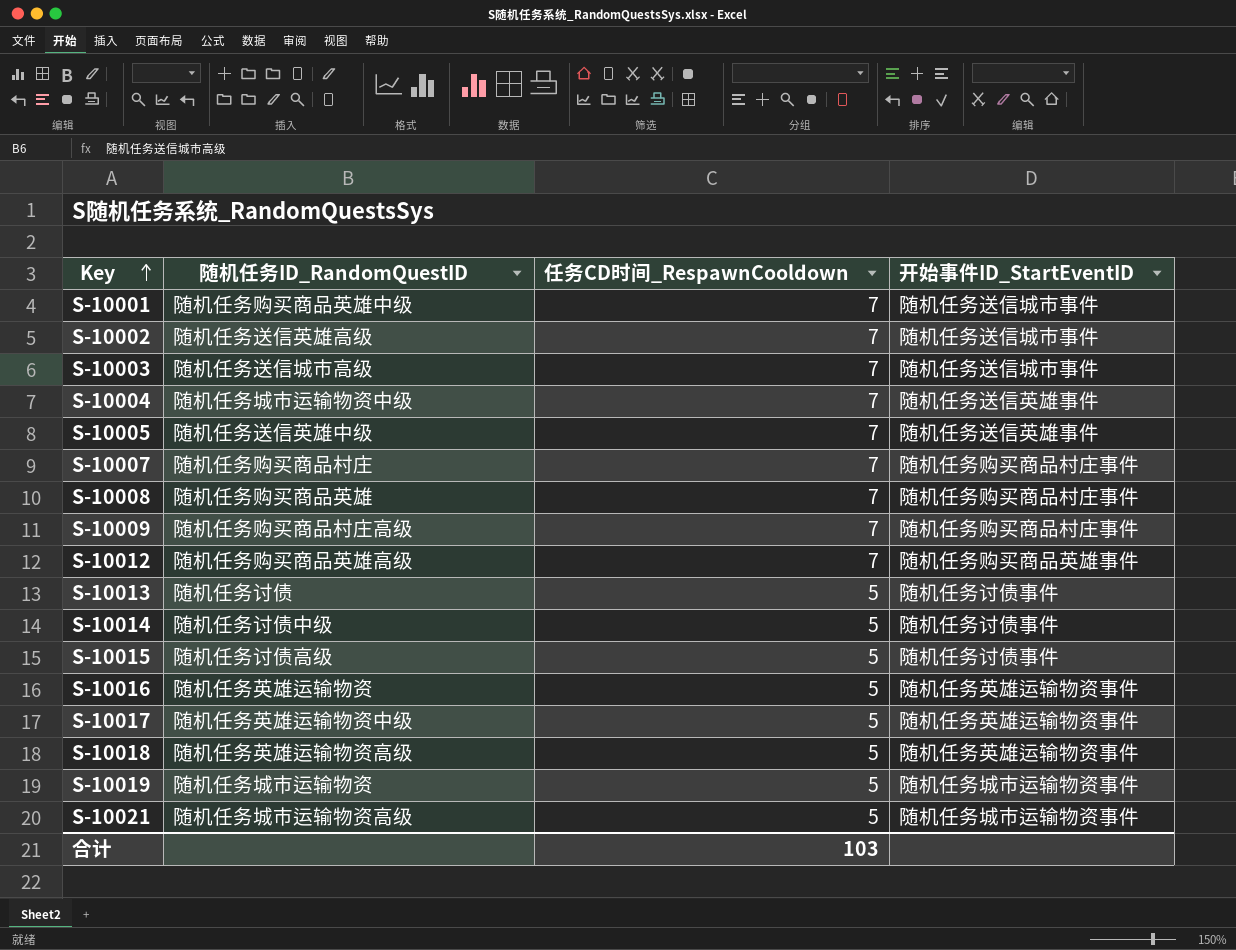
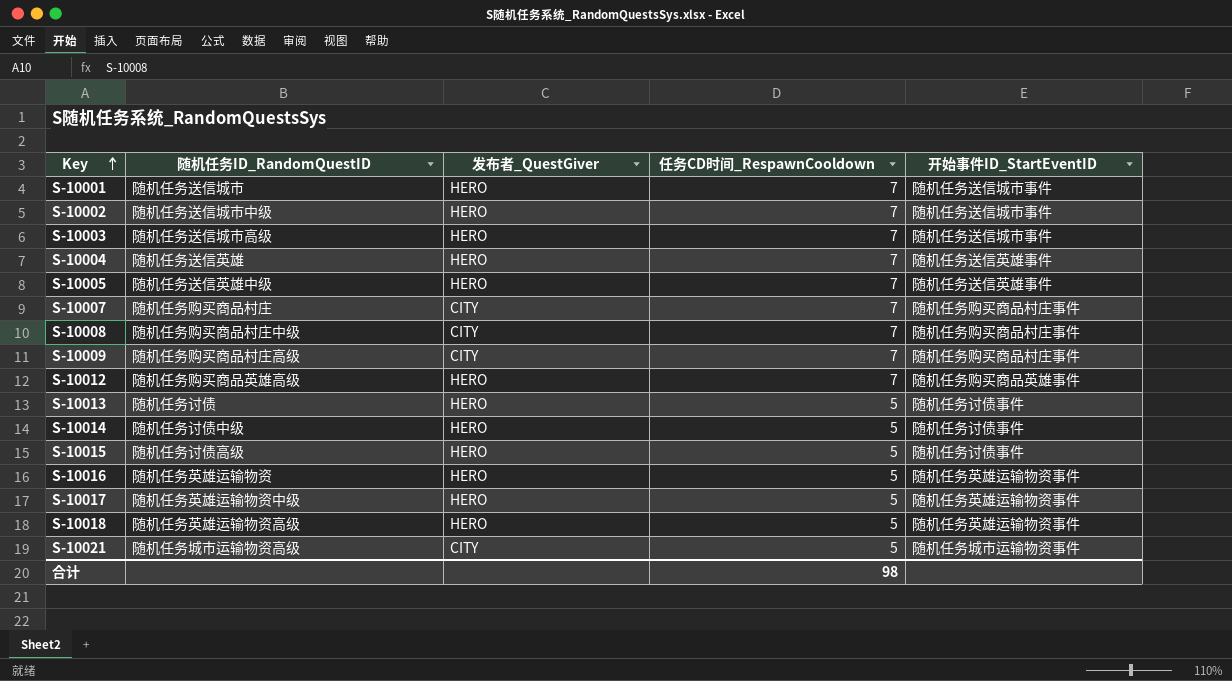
column 发布者_QuestGiver | position: none -> 3
row S-10019: 随机任务城市运输物资 | 5 | 随机任务城市运输物资事件 -> none
S-10001 | 随机任务ID_RandomQuestID: 随机任务购买商品英雄中级 -> 随机任务送信城市
S-10002 | 随机任务ID_RandomQuestID: 随机任务送信英雄高级 -> 随机任务送信城市中级
S-10004 | 随机任务ID_RandomQuestID: 随机任务城市运输物资中级 -> 随机任务送信英雄
S-10008 | 随机任务ID_RandomQuestID: 随机任务购买商品英雄 -> 随机任务购买商品村庄中级
合计 | 任务CD时间_RespawnCooldown: 103 -> 98

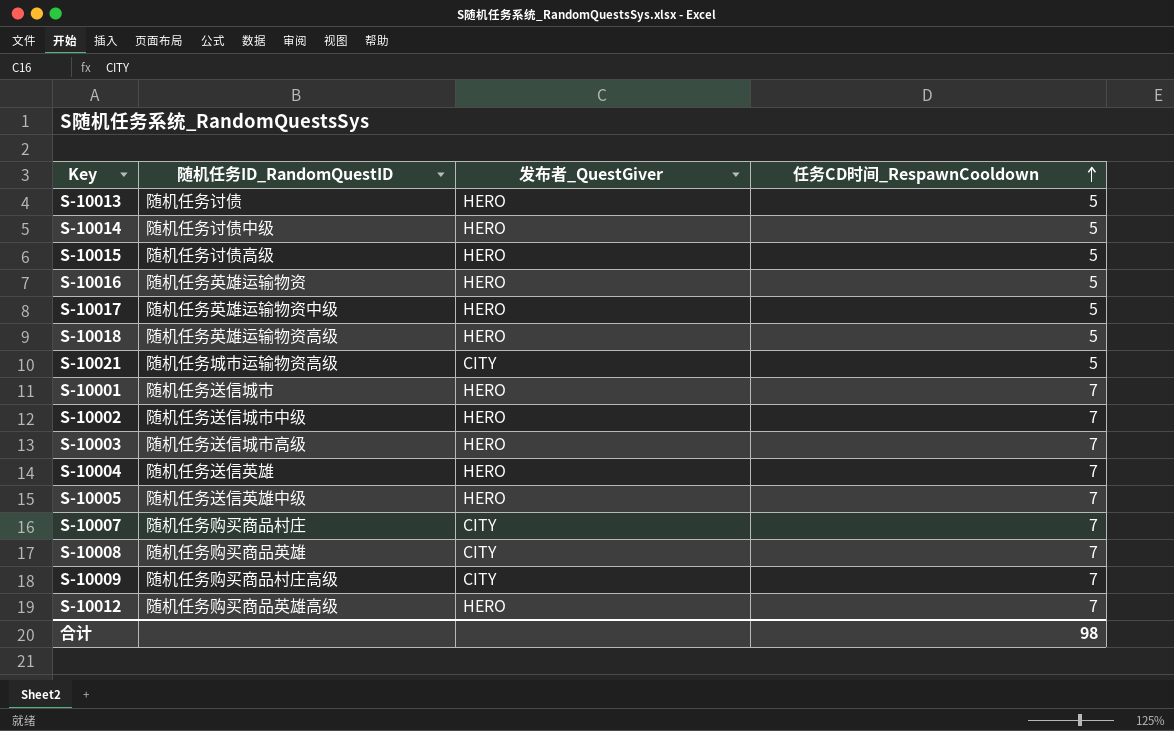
row order: Key ascending -> 任务CD时间_RespawnCooldown ascending
column 开始事件ID_StartEventID | position: 5 -> none
S-10008 | 随机任务ID_RandomQuestID: 随机任务购买商品村庄中级 -> 随机任务购买商品英雄

